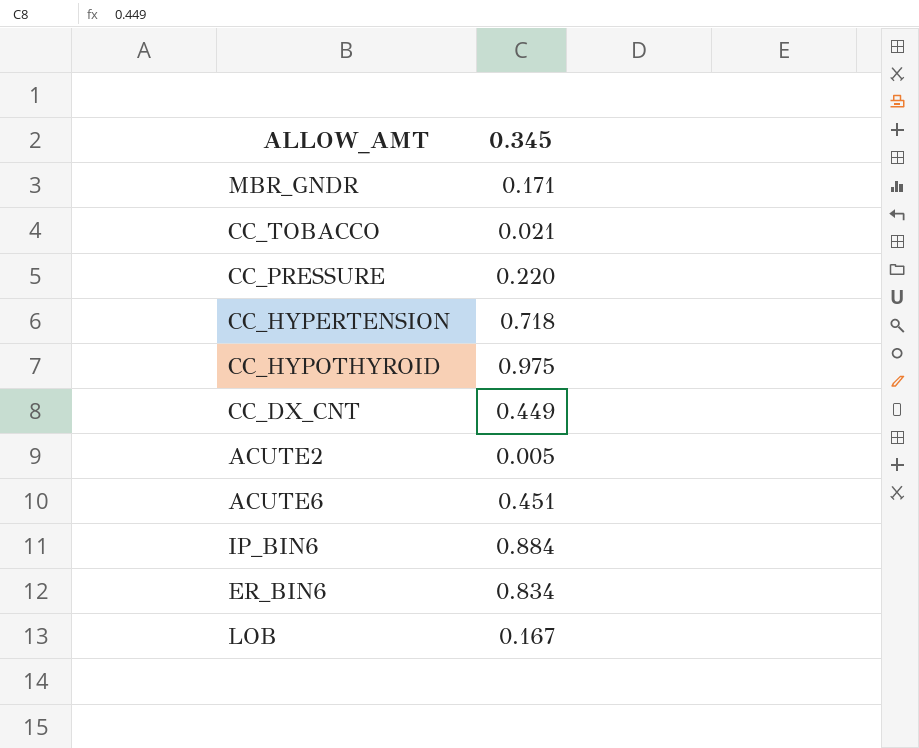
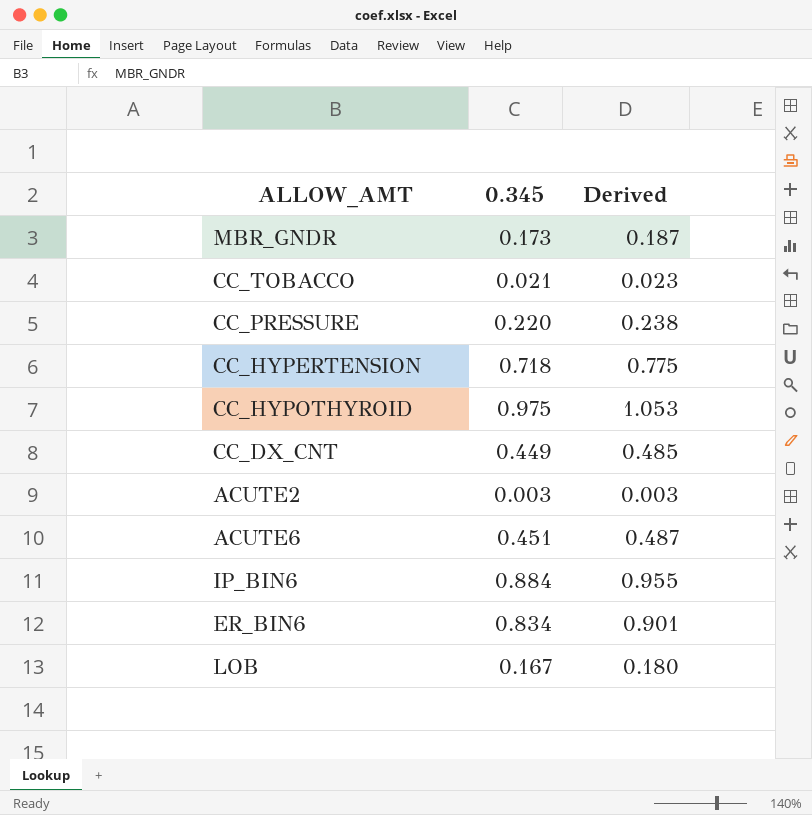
column Derived | formula: none -> [0.345] * 1.08
MBR_GNDR | 0.345: 0.171 -> 0.173
ACUTE2 | 0.345: 0.005 -> 0.003

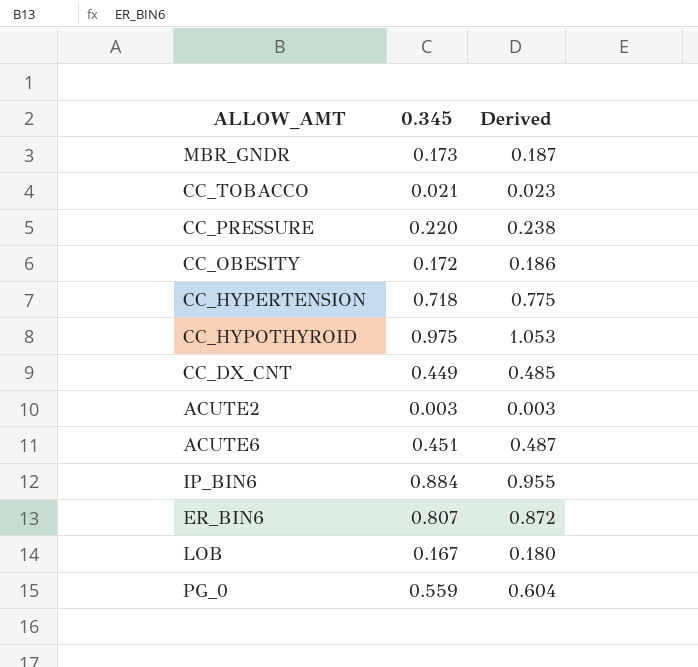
row CC_OBESITY: none -> 0.172 | 0.186
ER_BIN6 | 0.345: 0.834 -> 0.807
ER_BIN6 | Derived: 0.901 -> 0.872
row PG_0: none -> 0.559 | 0.604

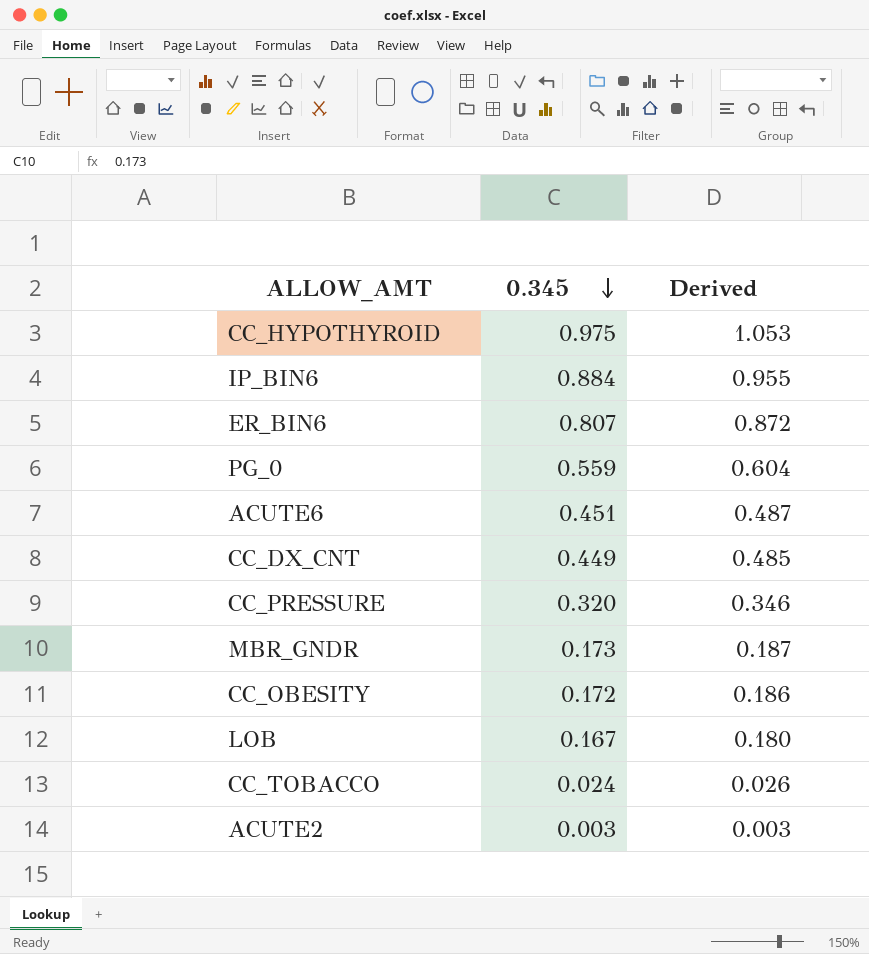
row order: none -> 0.345 descending
row CC_HYPERTENSION: 0.718 | 0.775 -> none
CC_PRESSURE | 0.345: 0.220 -> 0.320
CC_PRESSURE | Derived: 0.238 -> 0.346
CC_TOBACCO | 0.345: 0.021 -> 0.024
CC_TOBACCO | Derived: 0.023 -> 0.026

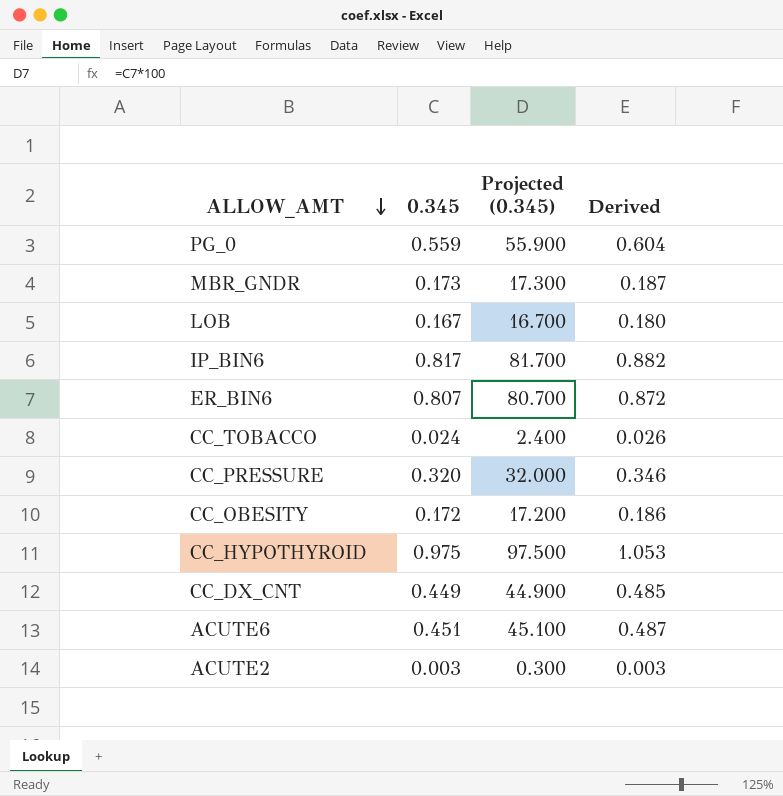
row order: 0.345 descending -> ALLOW_AMT descending
column Projected (0.345) | formula: none -> [0.345] * 100
IP_BIN6 | 0.345: 0.884 -> 0.817
IP_BIN6 | Derived: 0.955 -> 0.882

